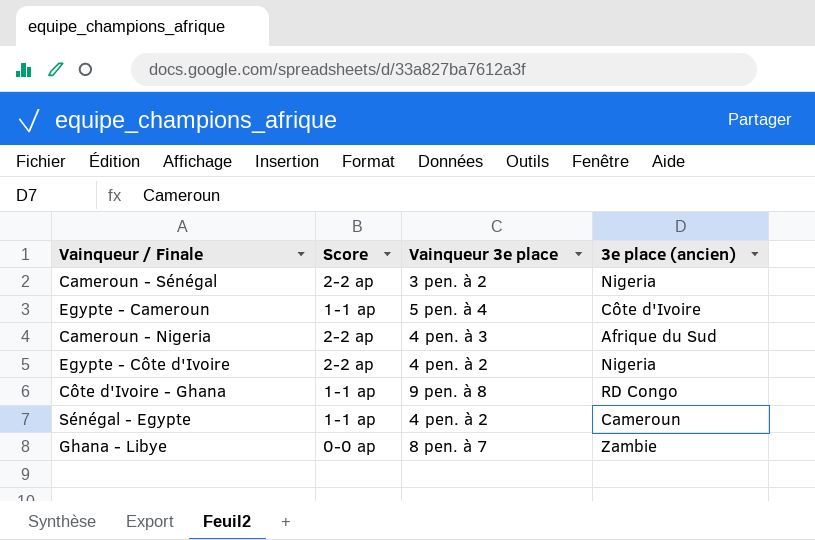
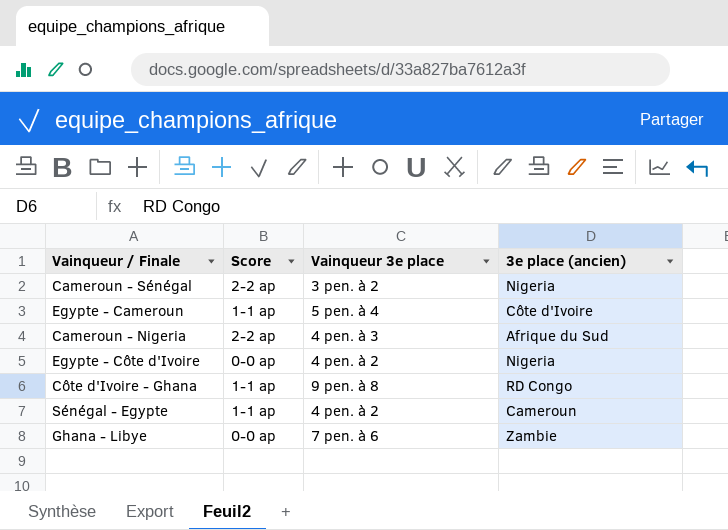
Egypte - Côte d'Ivoire | Score: 2-2 ap -> 0-0 ap
Ghana - Libye | Vainqueur 3e place: 8 pen. à 7 -> 7 pen. à 6

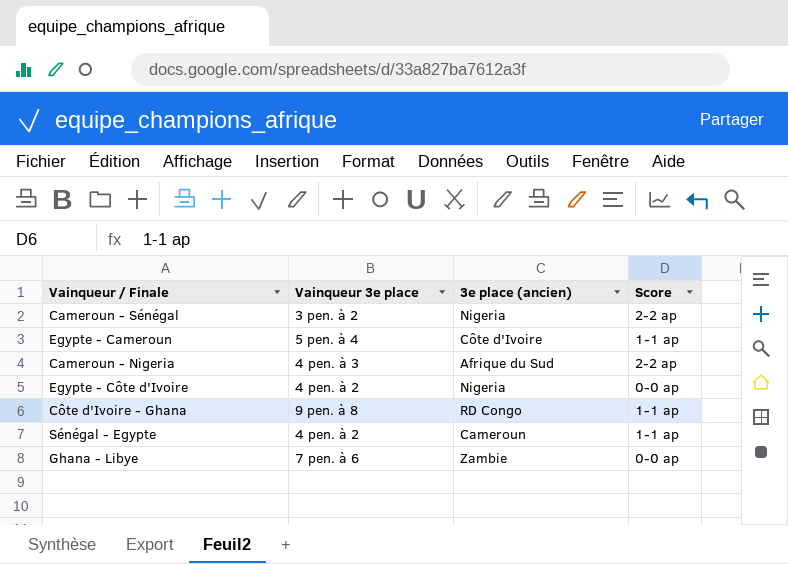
column Score | position: 2 -> 4

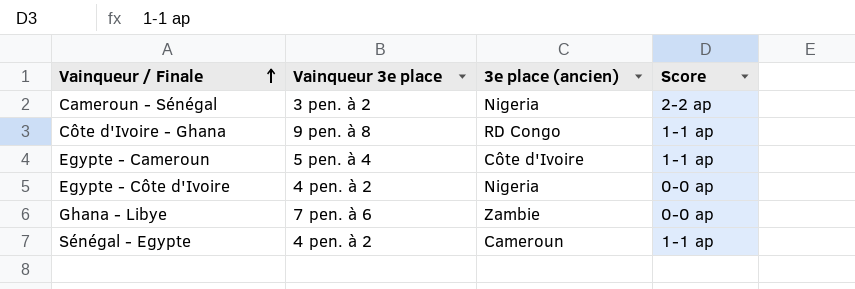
row order: none -> Vainqueur / Finale ascending
row Cameroun - Nigeria: 4 pen. à 3 | Afrique du Sud | 2-2 ap -> none

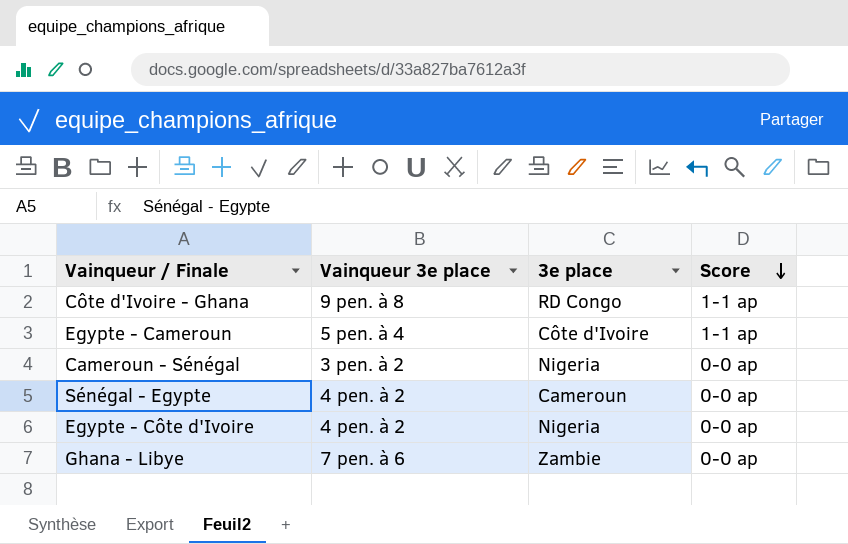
row order: Vainqueur / Finale ascending -> Score descending
column name: 3e place (ancien) -> 3e place
Cameroun - Sénégal | Score: 2-2 ap -> 0-0 ap
Sénégal - Egypte | Score: 1-1 ap -> 0-0 ap

